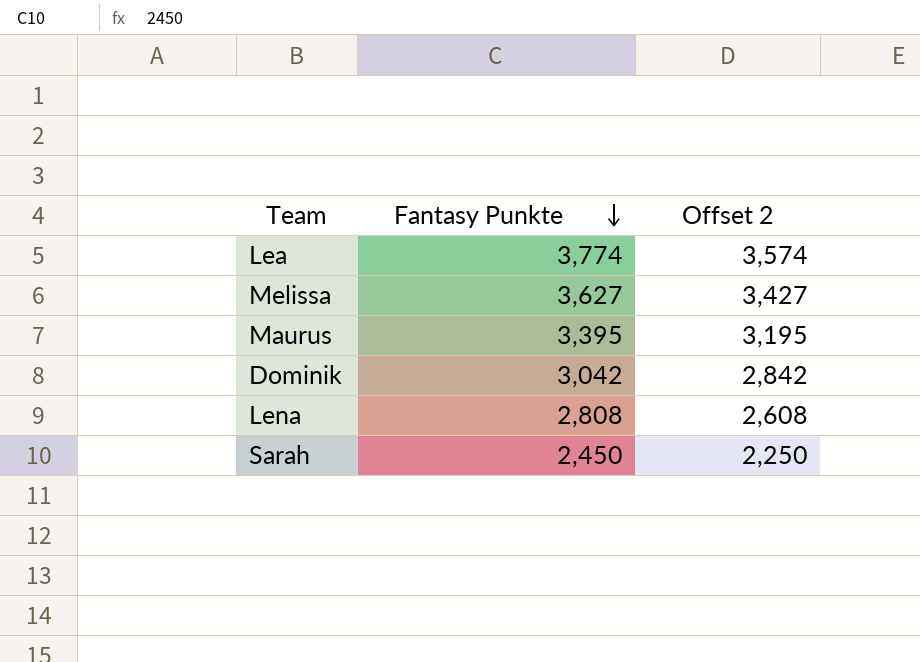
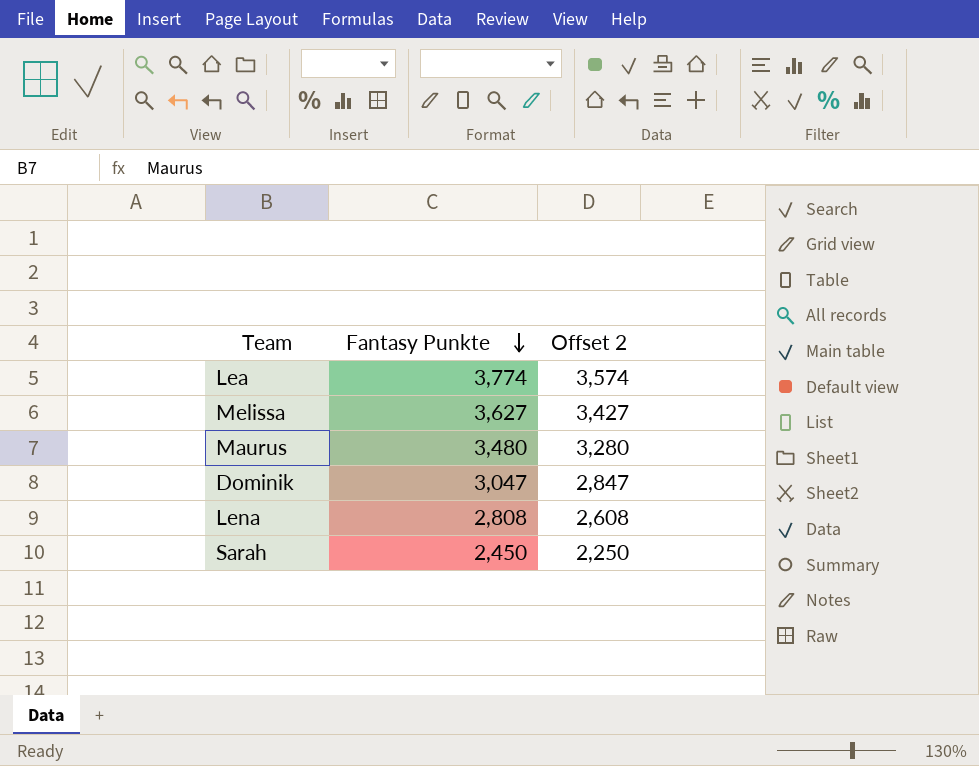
Maurus | Fantasy Punkte: 3,395 -> 3,480
Maurus | Offset 2: 3,195 -> 3,280
Dominik | Fantasy Punkte: 3,042 -> 3,047
Dominik | Offset 2: 2,842 -> 2,847

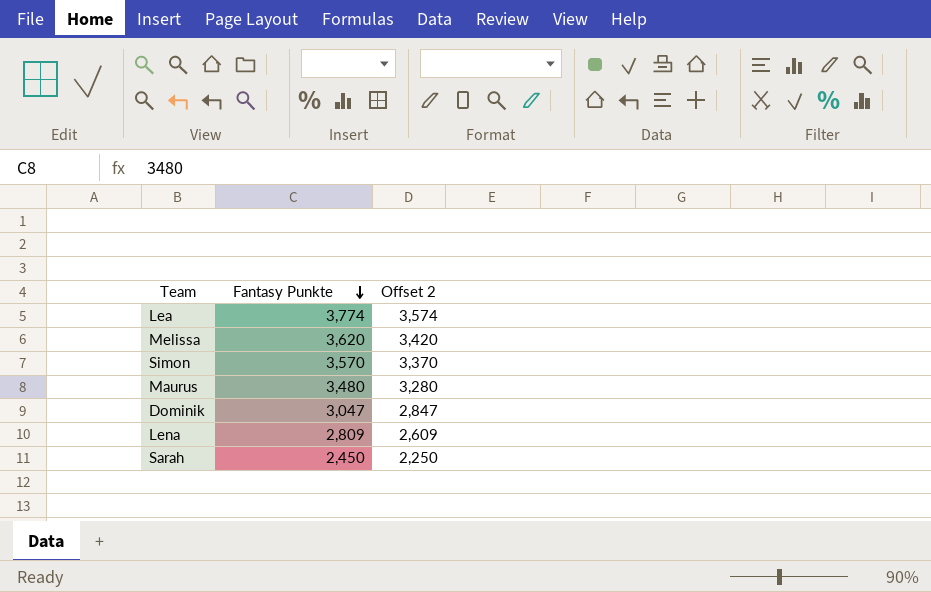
Melissa | Fantasy Punkte: 3,627 -> 3,620
Melissa | Offset 2: 3,427 -> 3,420
row Simon: none -> 3,570 | 3,370
Lena | Fantasy Punkte: 2,808 -> 2,809
Lena | Offset 2: 2,608 -> 2,609

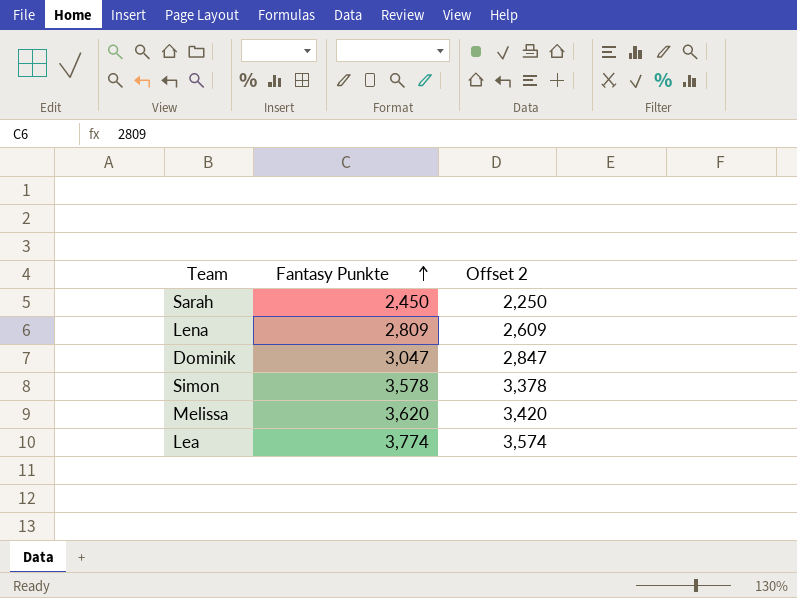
row order: Fantasy Punkte descending -> Fantasy Punkte ascending
row Maurus: 3,480 | 3,280 -> none
Simon | Fantasy Punkte: 3,570 -> 3,578
Simon | Offset 2: 3,370 -> 3,378

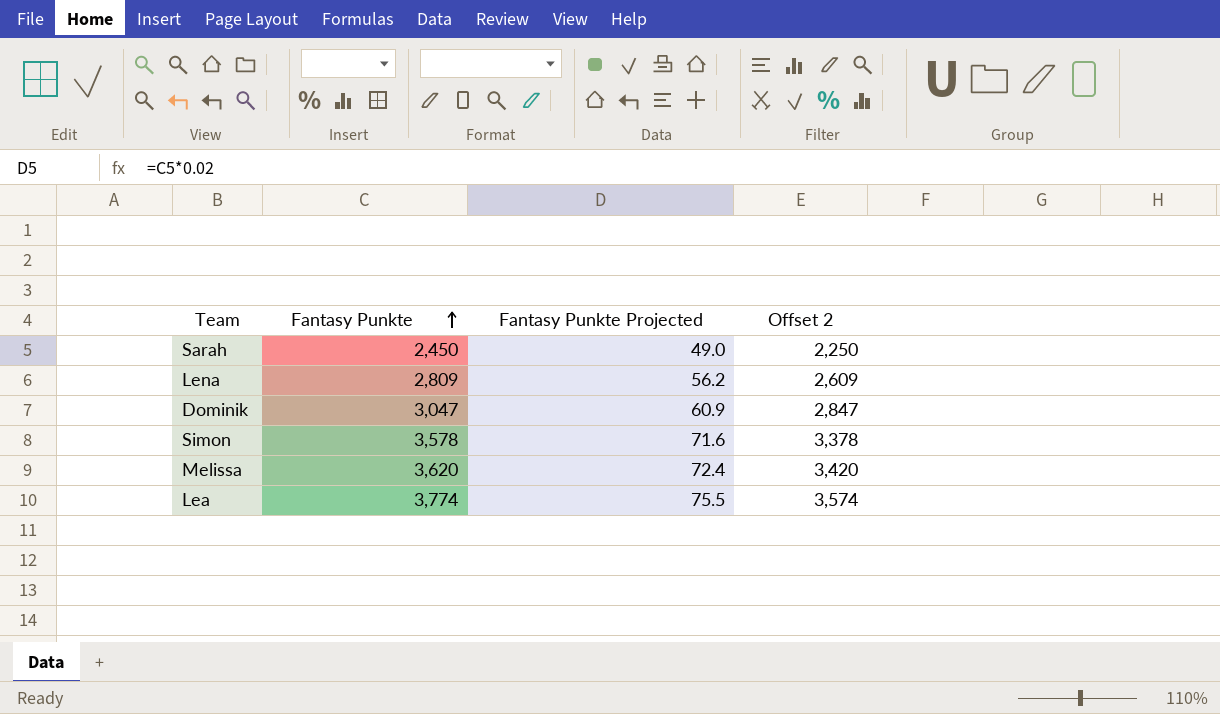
column Fantasy Punkte Projected | formula: none -> [Fantasy Punkte] * 0.02

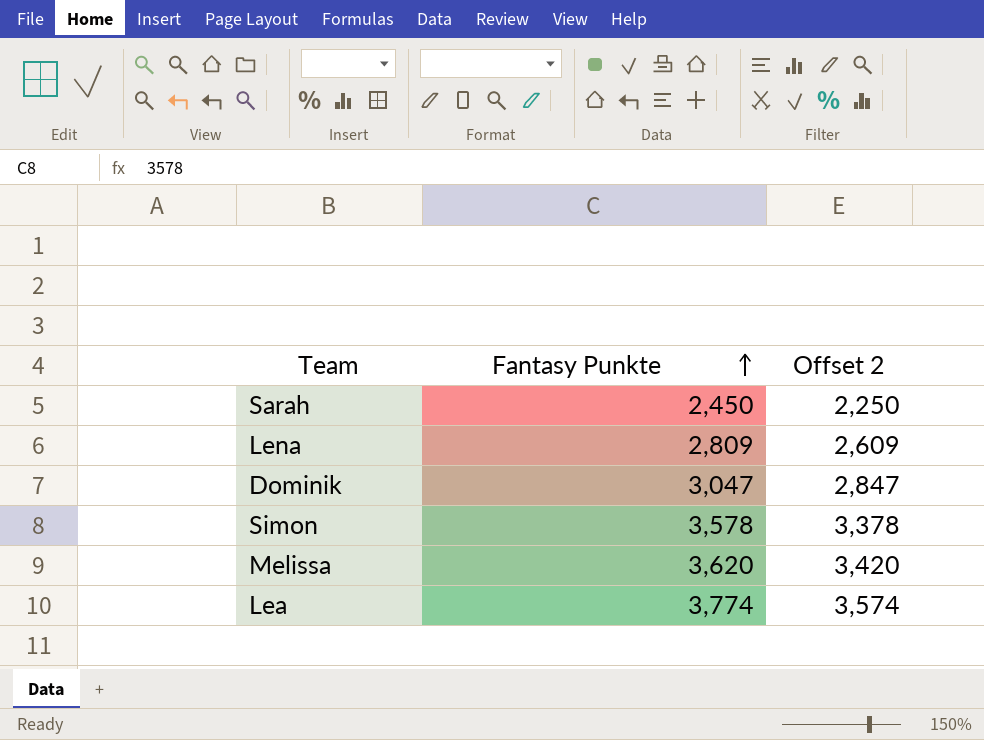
column Fantasy Punkte Projected | formula: [Fantasy Punkte] * 0.02 -> none

